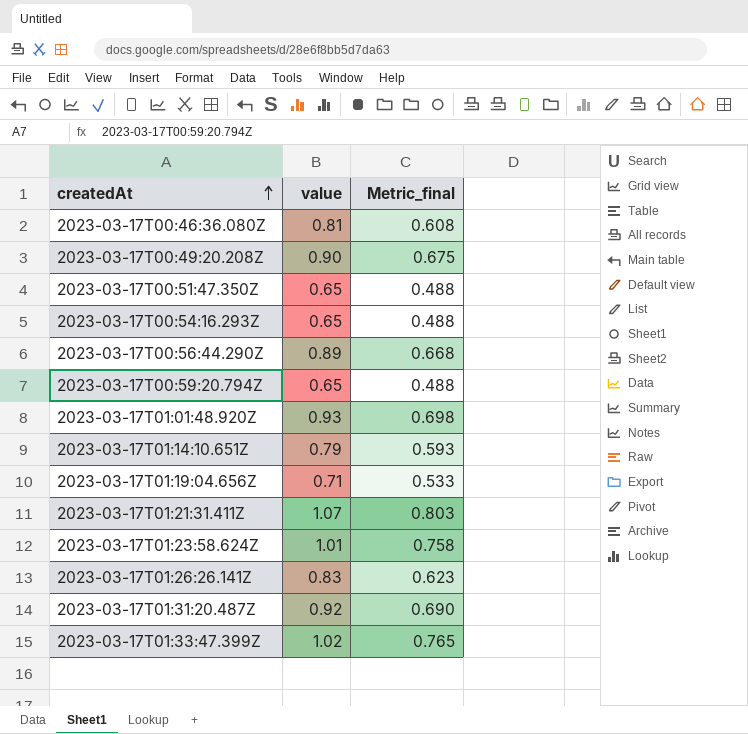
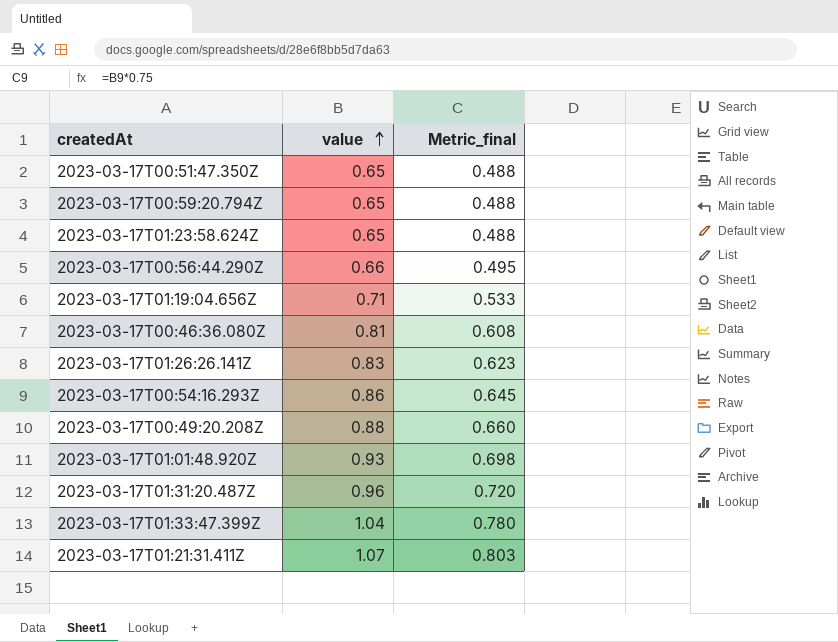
row order: createdAt ascending -> value ascending
row 2023-03-17T01:14:10.651Z: 0.79 | 0.593 -> none
2023-03-17T01:23:58.624Z | value: 1.01 -> 0.65
2023-03-17T01:23:58.624Z | Metric_final: 0.758 -> 0.488
2023-03-17T00:56:44.290Z | value: 0.89 -> 0.66
2023-03-17T00:56:44.290Z | Metric_final: 0.668 -> 0.495
2023-03-17T00:54:16.293Z | value: 0.65 -> 0.86
2023-03-17T00:54:16.293Z | Metric_final: 0.488 -> 0.645
2023-03-17T00:49:20.208Z | value: 0.90 -> 0.88
2023-03-17T00:49:20.208Z | Metric_final: 0.675 -> 0.660
2023-03-17T01:31:20.487Z | value: 0.92 -> 0.96
2023-03-17T01:31:20.487Z | Metric_final: 0.690 -> 0.720
2023-03-17T01:33:47.399Z | value: 1.02 -> 1.04
2023-03-17T01:33:47.399Z | Metric_final: 0.765 -> 0.780

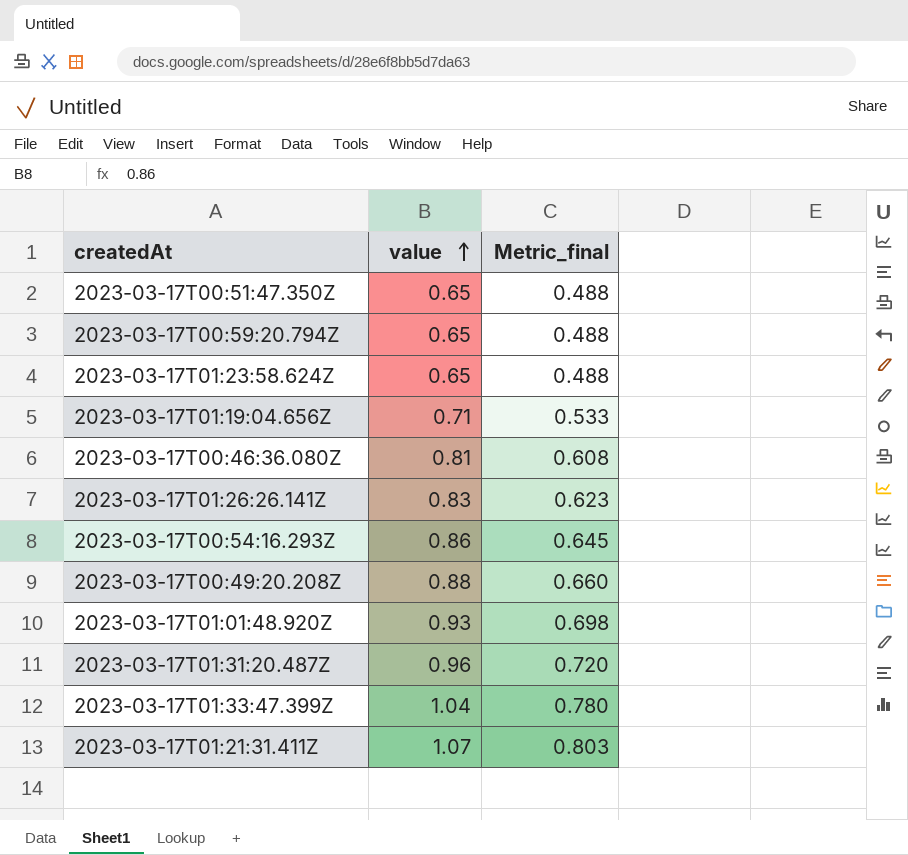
row 2023-03-17T00:56:44.290Z: 0.66 | 0.495 -> none

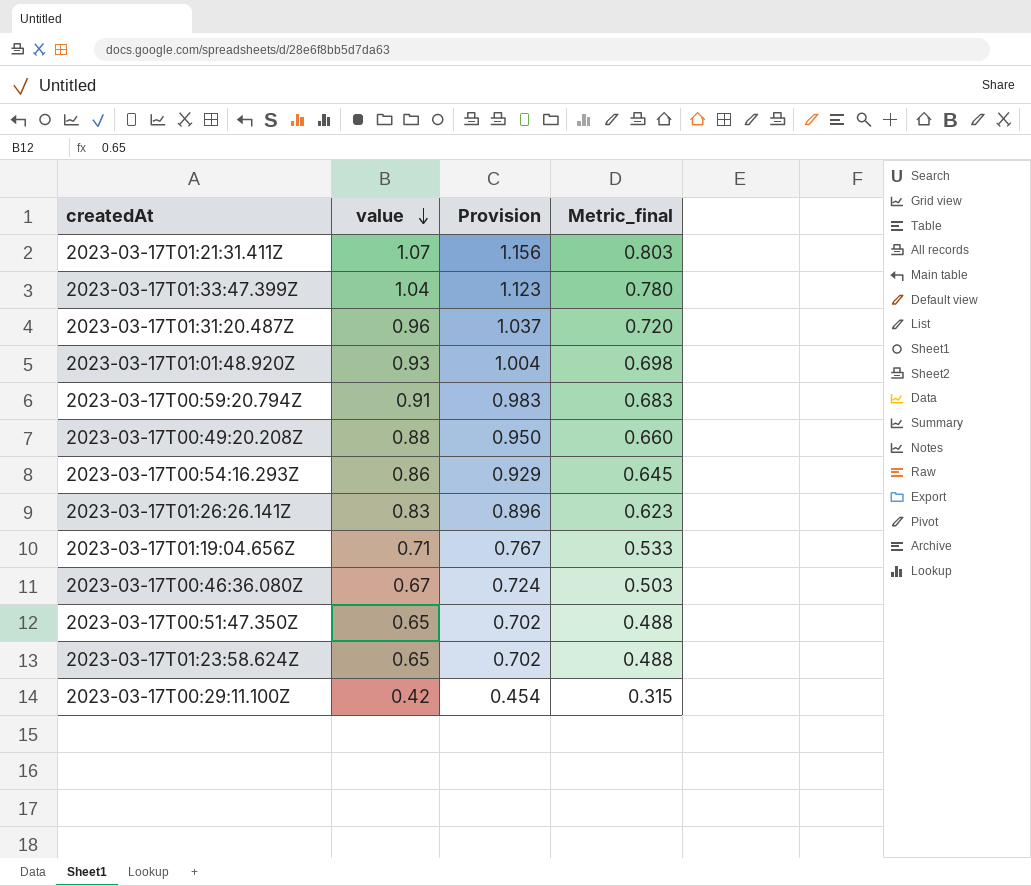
row order: value ascending -> value descending
column Provision | formula: none -> [value] * 1.08
2023-03-17T00:59:20.794Z | value: 0.65 -> 0.91
2023-03-17T00:59:20.794Z | Metric_final: 0.488 -> 0.683
2023-03-17T00:46:36.080Z | value: 0.81 -> 0.67
2023-03-17T00:46:36.080Z | Metric_final: 0.608 -> 0.503
row 2023-03-17T00:29:11.100Z: none -> 0.42 | 0.454 | 0.315

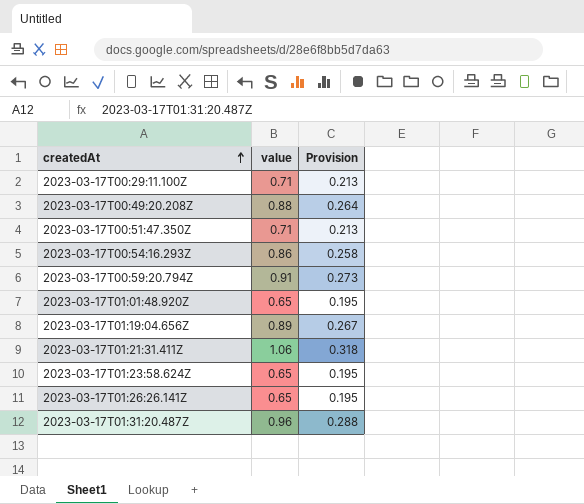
row order: value descending -> createdAt ascending
column Metric_final | formula: [value] * 0.75 -> none
column Provision | formula: [value] * 1.08 -> [value] * 0.3
row 2023-03-17T01:33:47.399Z: 1.04 | 1.123 | 0.780 -> none
row 2023-03-17T00:46:36.080Z: 0.67 | 0.724 | 0.503 -> none
2023-03-17T00:29:11.100Z | value: 0.42 -> 0.71
2023-03-17T00:51:47.350Z | value: 0.65 -> 0.71
2023-03-17T01:01:48.920Z | value: 0.93 -> 0.65
2023-03-17T01:19:04.656Z | value: 0.71 -> 0.89
2023-03-17T01:21:31.411Z | value: 1.07 -> 1.06
2023-03-17T01:26:26.141Z | value: 0.83 -> 0.65

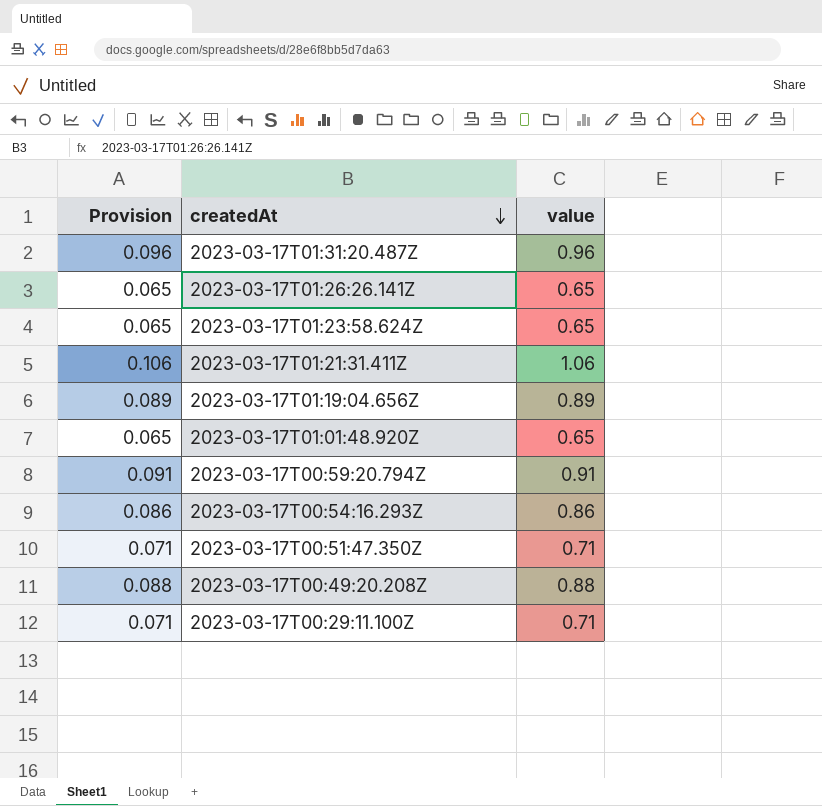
row order: createdAt ascending -> createdAt descending
column Provision | formula: [value] * 0.3 -> [value] * 0.1
column Provision | position: 3 -> 1

